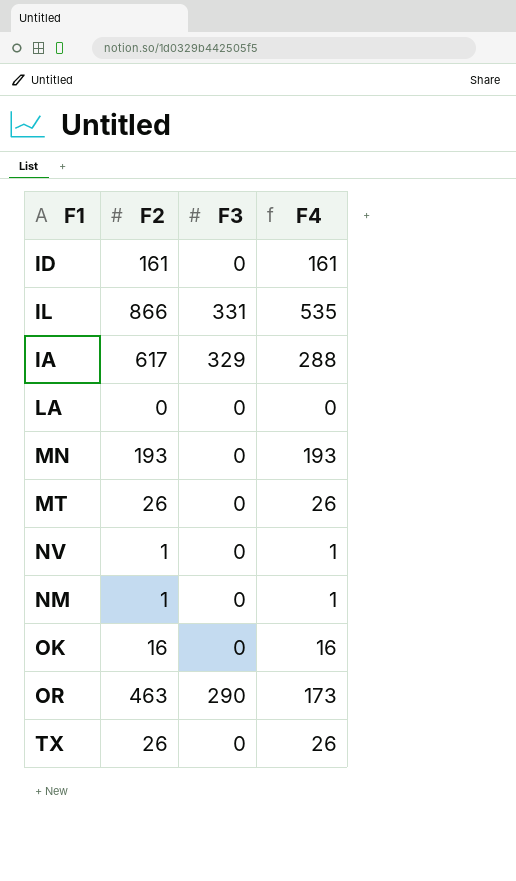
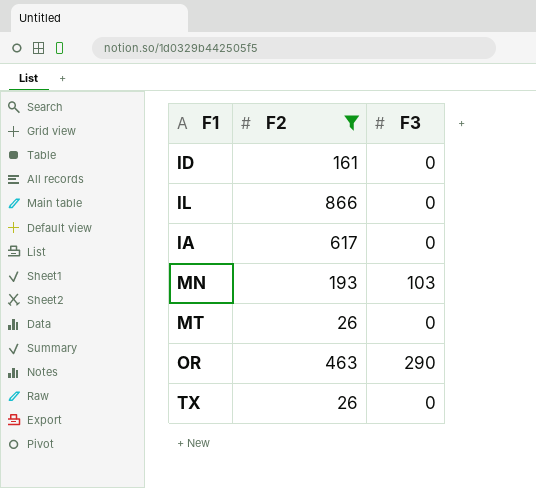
filter: none -> F2 >= 26
column F4 | formula: [F2] - [F3] -> none
IL | F3: 331 -> 0
IA | F3: 329 -> 0
MN | F3: 0 -> 103

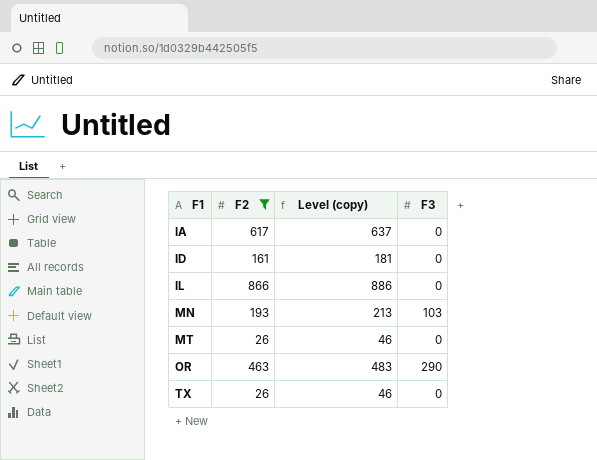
row order: none -> F1 ascending
column Level (copy) | formula: none -> [F2] + 20

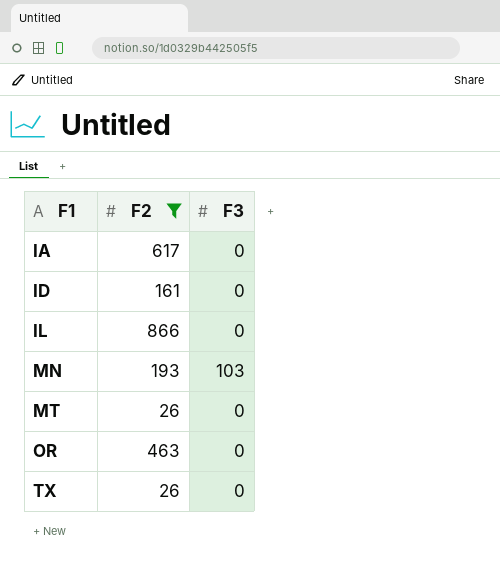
column Level (copy) | formula: [F2] + 20 -> none
OR | F3: 290 -> 0

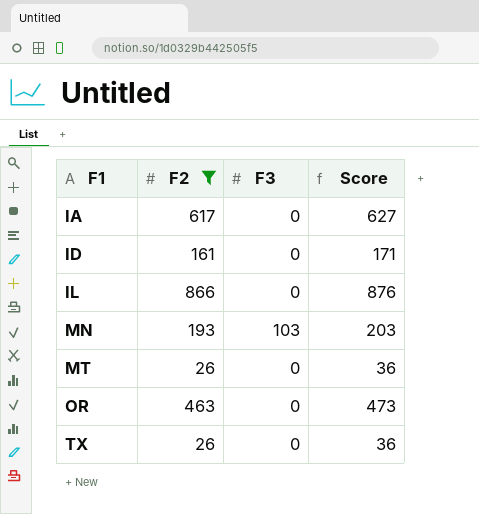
column Score | formula: none -> [F2] + 10

